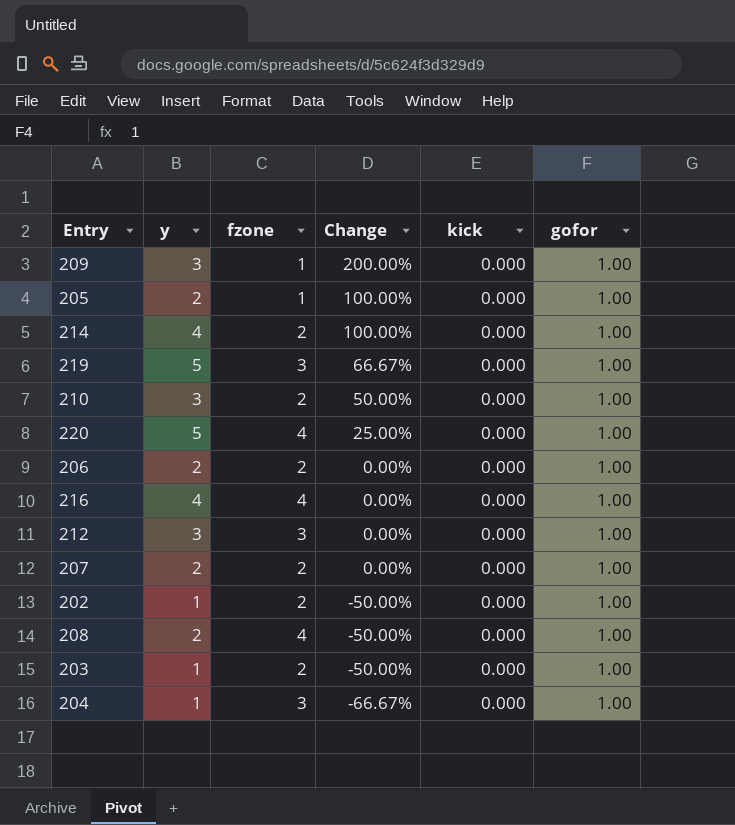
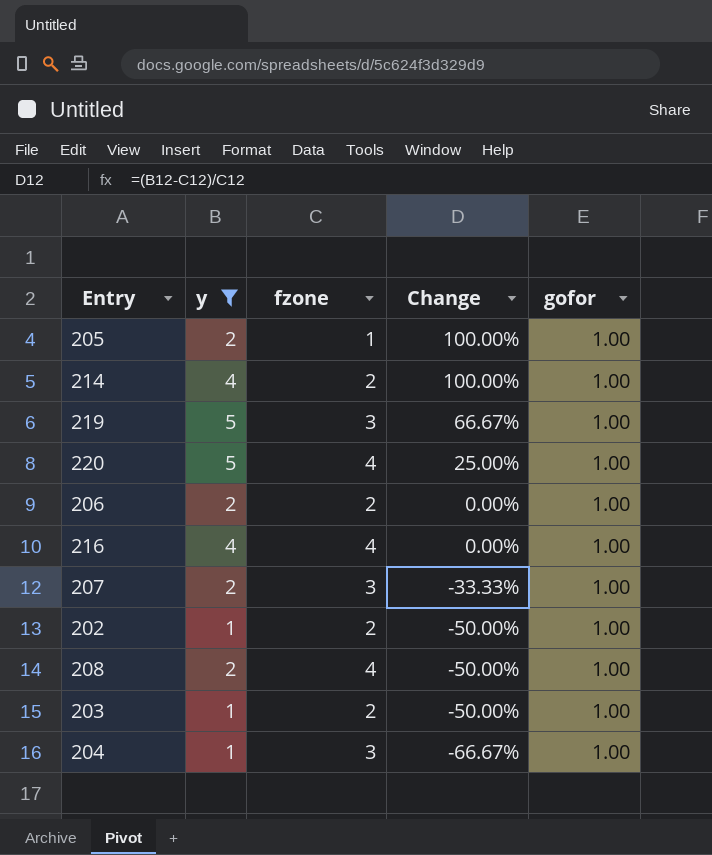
filter: none -> y != 3
column kick | position: 5 -> none
207 | fzone: 2 -> 3
207 | Change: 0.00% -> -33.33%

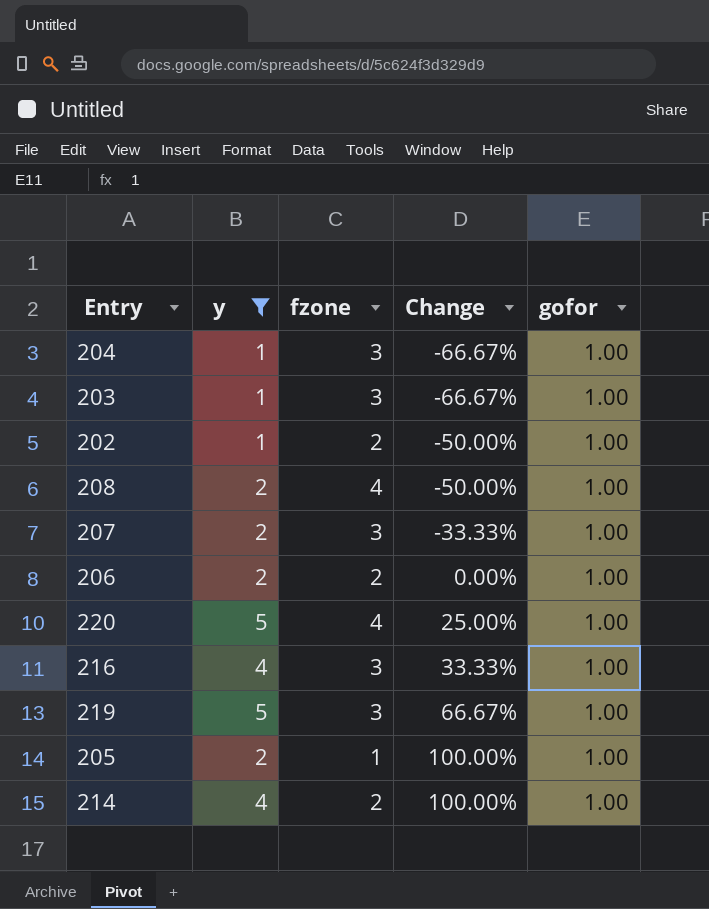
row order: Change descending -> Change ascending
203 | fzone: 2 -> 3
203 | Change: -50.00% -> -66.67%
216 | fzone: 4 -> 3
216 | Change: 0.00% -> 33.33%

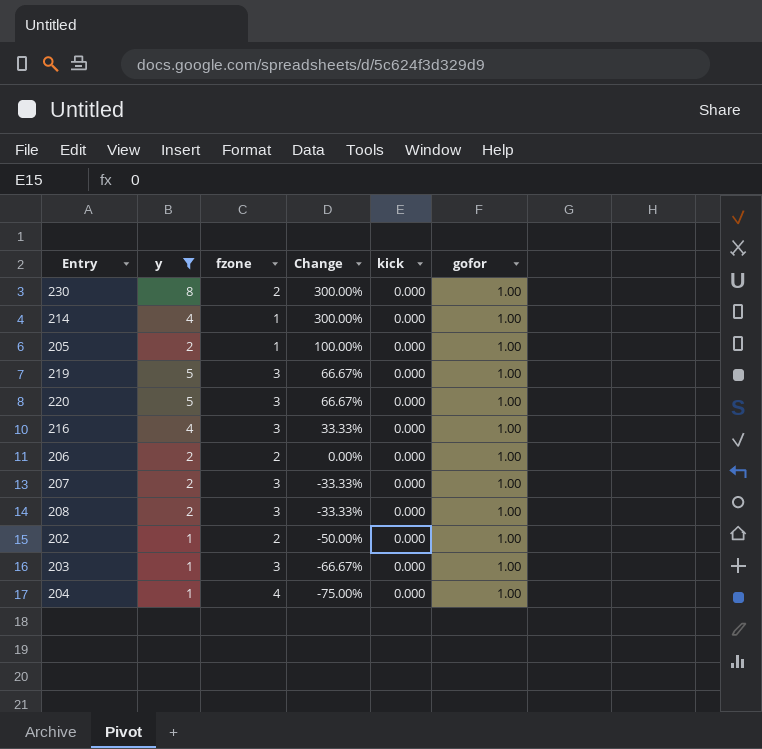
row order: Change ascending -> Change descending
column kick | position: none -> 5
row 230: none -> 8 | 2 | 300.00% | 0.000 | 1.00
214 | fzone: 2 -> 1
214 | Change: 100.00% -> 300.00%
220 | fzone: 4 -> 3
220 | Change: 25.00% -> 66.67%
208 | fzone: 4 -> 3
208 | Change: -50.00% -> -33.33%
204 | fzone: 3 -> 4
204 | Change: -66.67% -> -75.00%

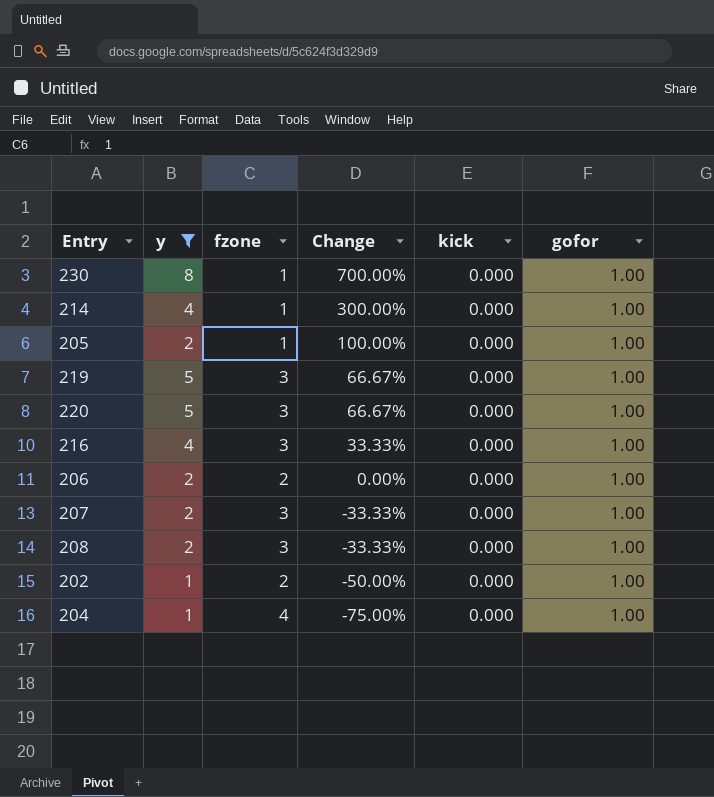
row 203: 1 | 3 | -66.67% | 0.000 | 1.00 -> none
230 | fzone: 2 -> 1
230 | Change: 300.00% -> 700.00%

